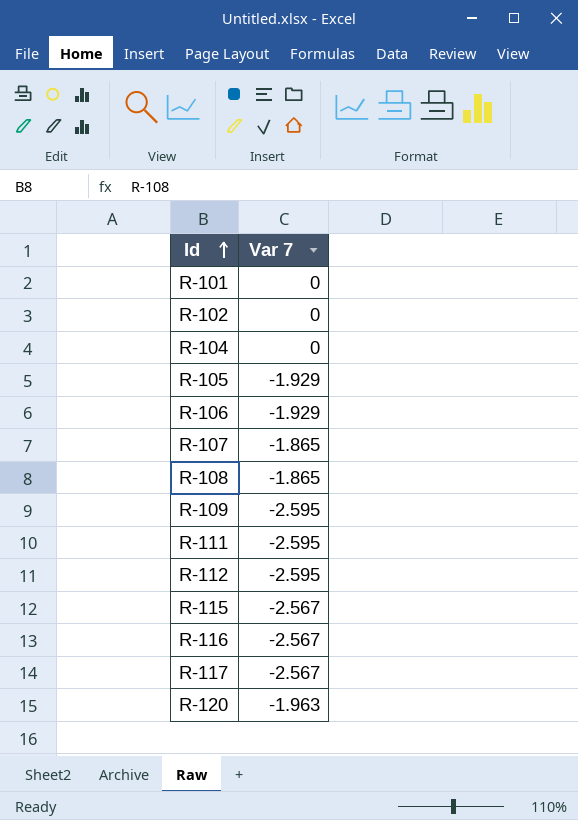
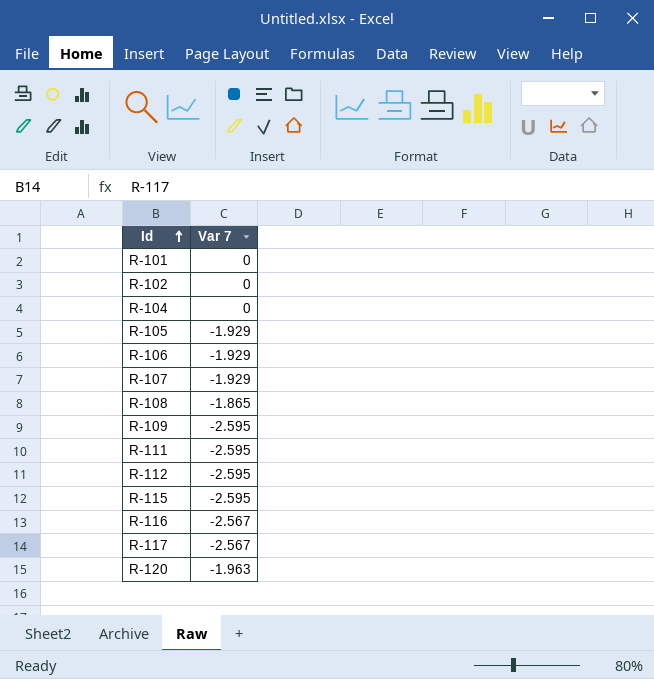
R-107 | Var 7: -1.865 -> -1.929
R-115 | Var 7: -2.567 -> -2.595

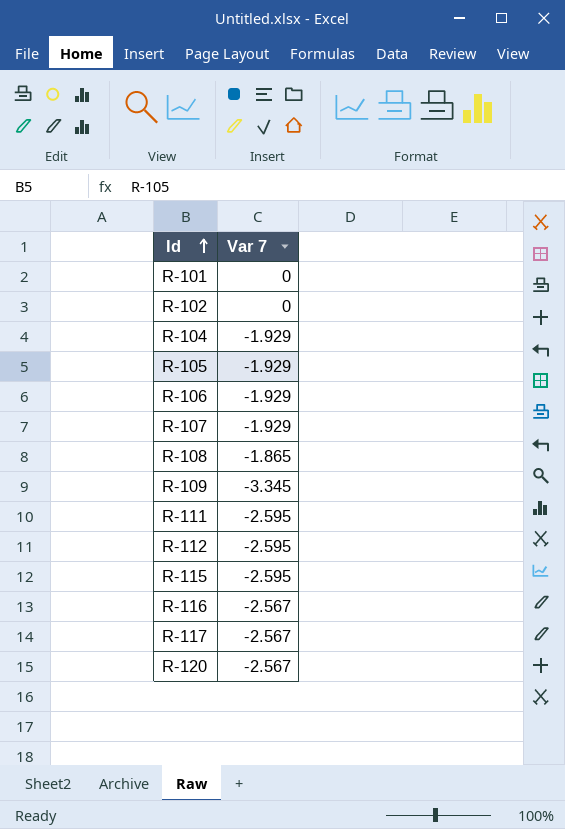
R-104 | Var 7: 0 -> -1.929
R-109 | Var 7: -2.595 -> -3.345
R-120 | Var 7: -1.963 -> -2.567

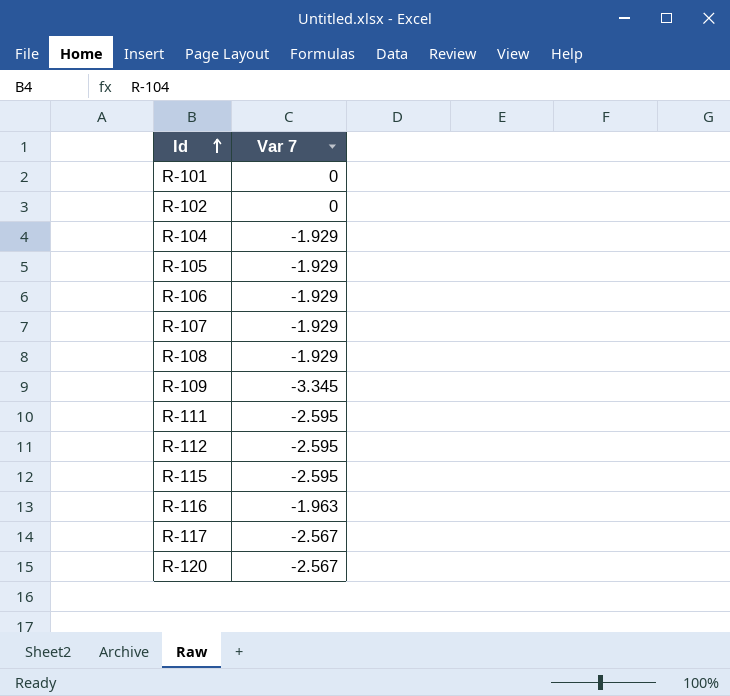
R-108 | Var 7: -1.865 -> -1.929
R-116 | Var 7: -2.567 -> -1.963

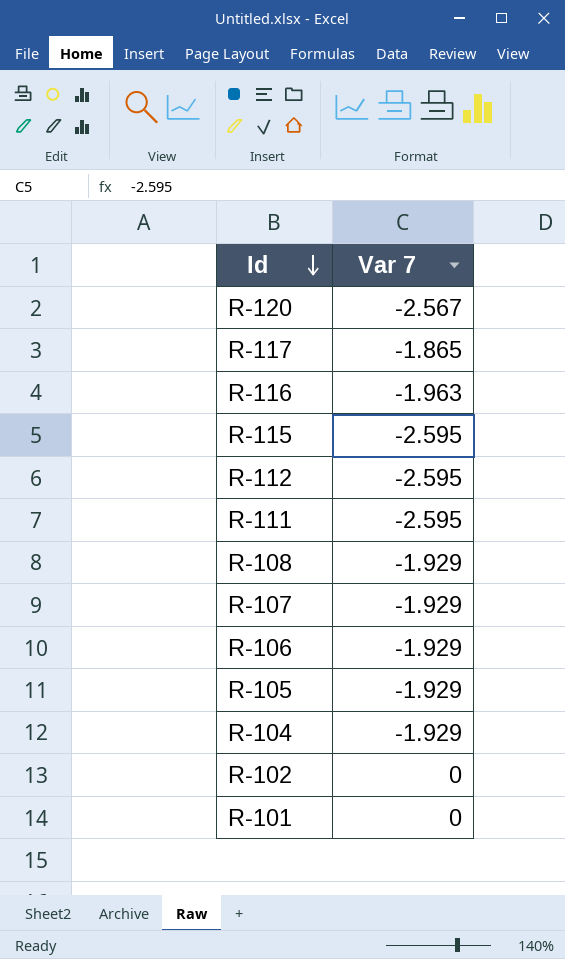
row order: Id ascending -> Id descending
row R-109: -3.345 -> none
R-117 | Var 7: -2.567 -> -1.865

